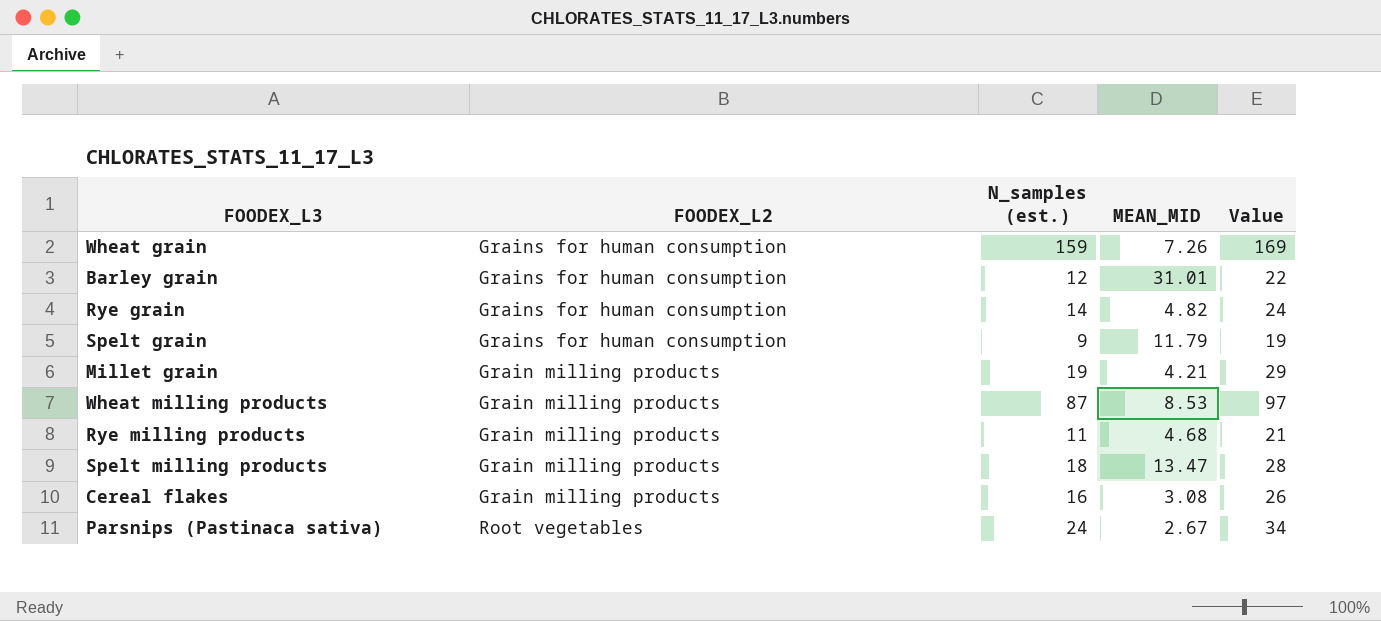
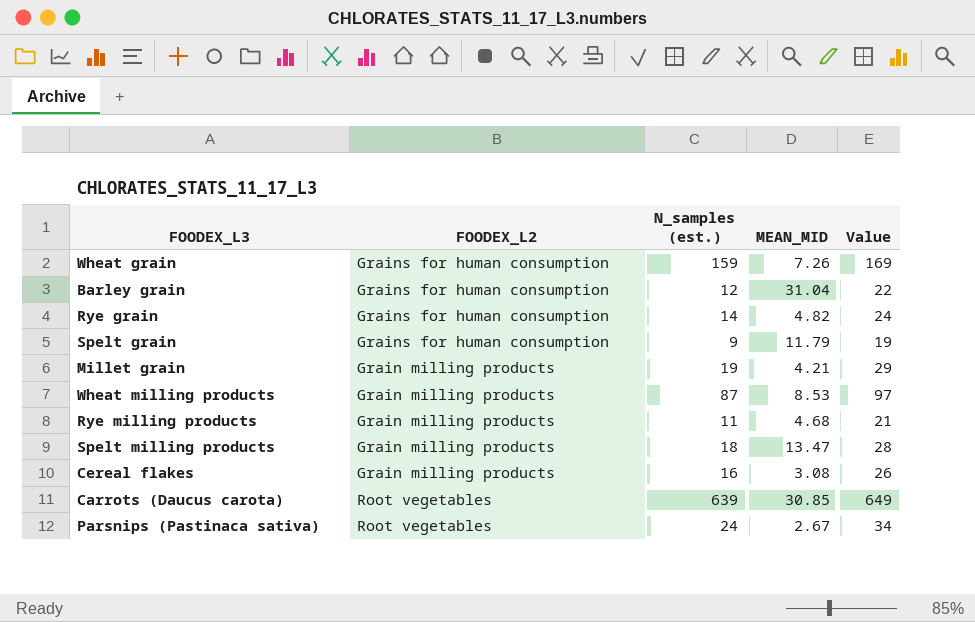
Barley grain | MEAN_MID: 31.01 -> 31.04
row Carrots (Daucus carota): none -> Root vegetables | 639 | 30.85 | 649

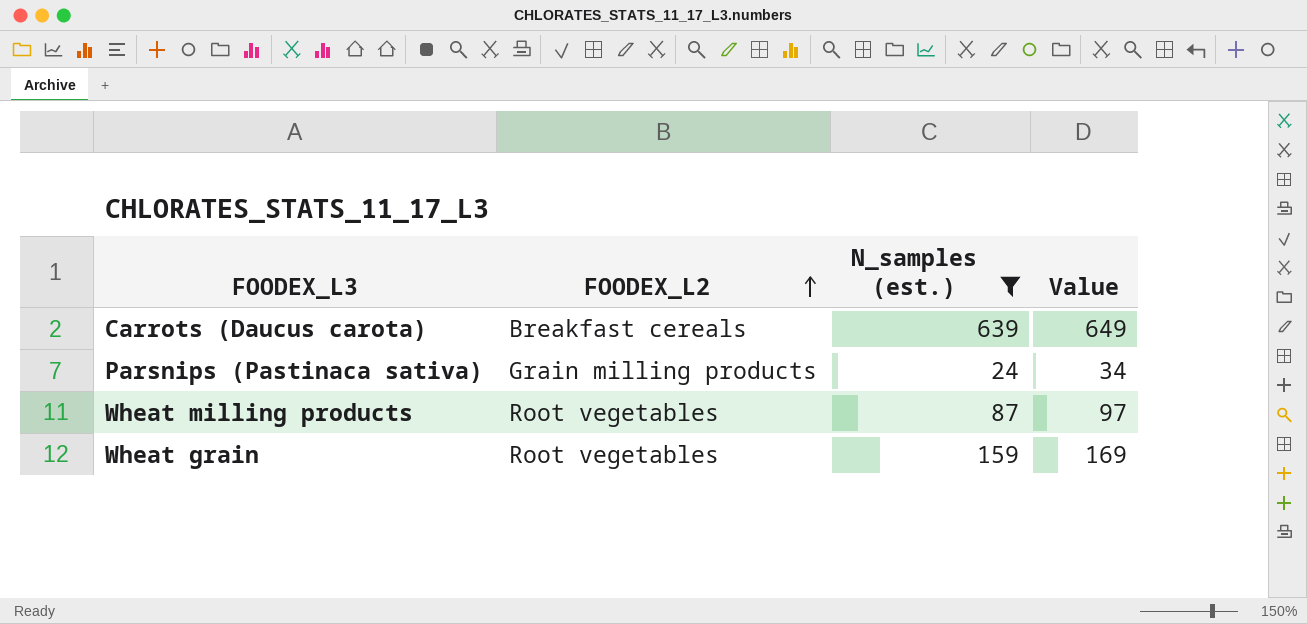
filter: none -> N_samples (est.) >= 24
row order: none -> FOODEX_L2 ascending
column MEAN_MID | position: 4 -> none
Carrots (Daucus carota) | FOODEX_L2: Root vegetables -> Breakfast cereals
Parsnips (Pastinaca sativa) | FOODEX_L2: Root vegetables -> Grain milling products
Wheat milling products | FOODEX_L2: Grain milling products -> Root vegetables
Wheat grain | FOODEX_L2: Grains for human consumption -> Root vegetables

